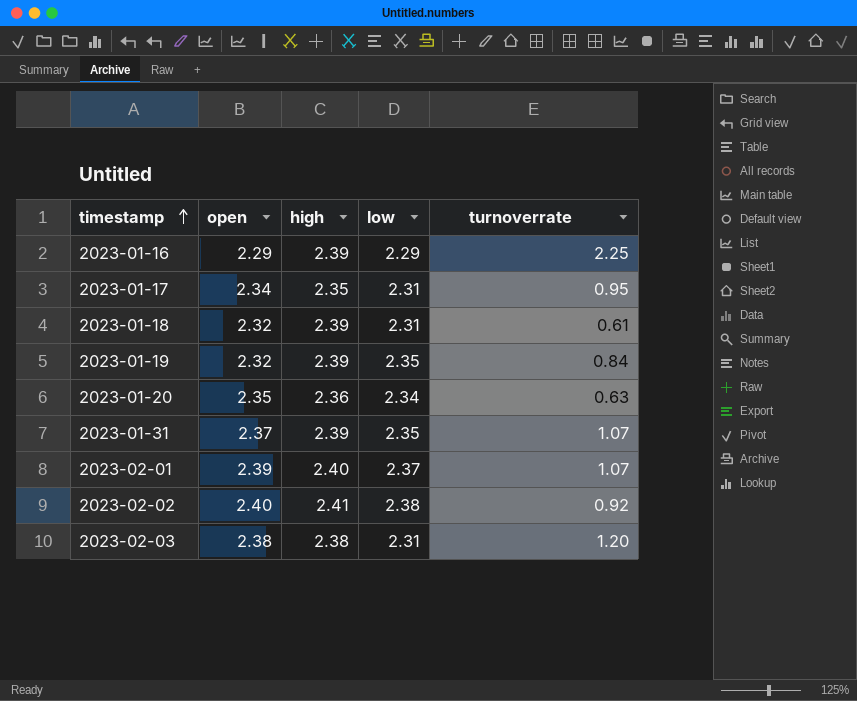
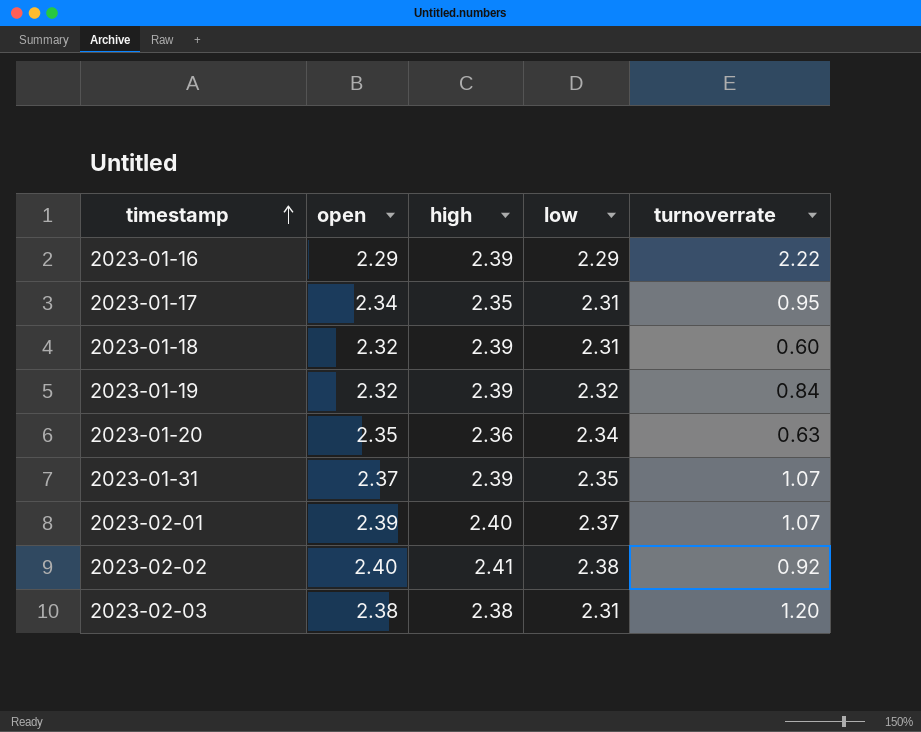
2023-01-16 | turnoverrate: 2.25 -> 2.22
2023-01-18 | turnoverrate: 0.61 -> 0.60
2023-01-19 | low: 2.35 -> 2.32

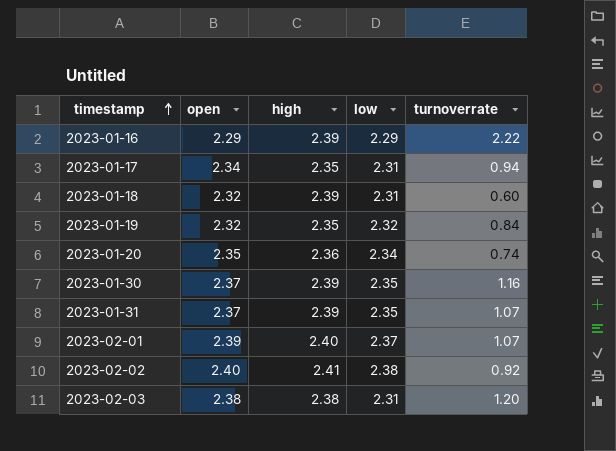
2023-01-17 | turnoverrate: 0.95 -> 0.94
2023-01-19 | high: 2.39 -> 2.35
2023-01-20 | turnoverrate: 0.63 -> 0.74
row 2023-01-30: none -> 2.37 | 2.39 | 2.35 | 1.16

